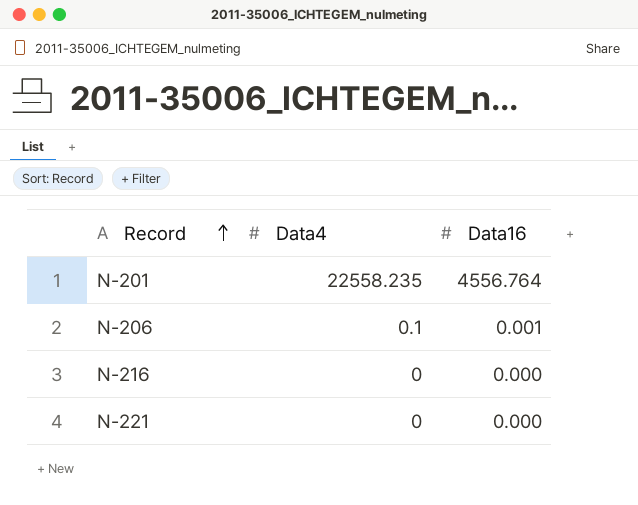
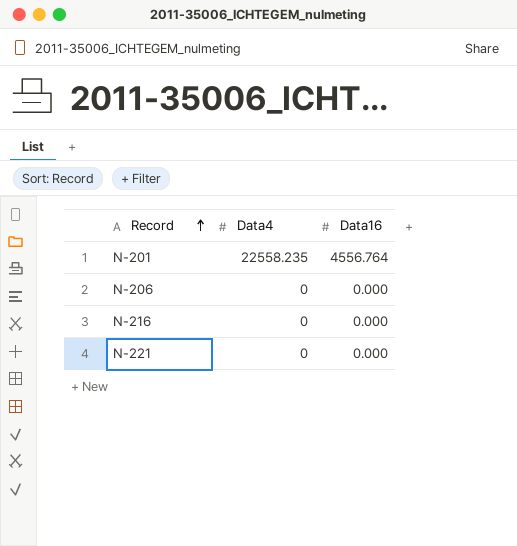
N-206 | Data4: 0.1 -> 0
N-206 | Data16: 0.001 -> 0.000

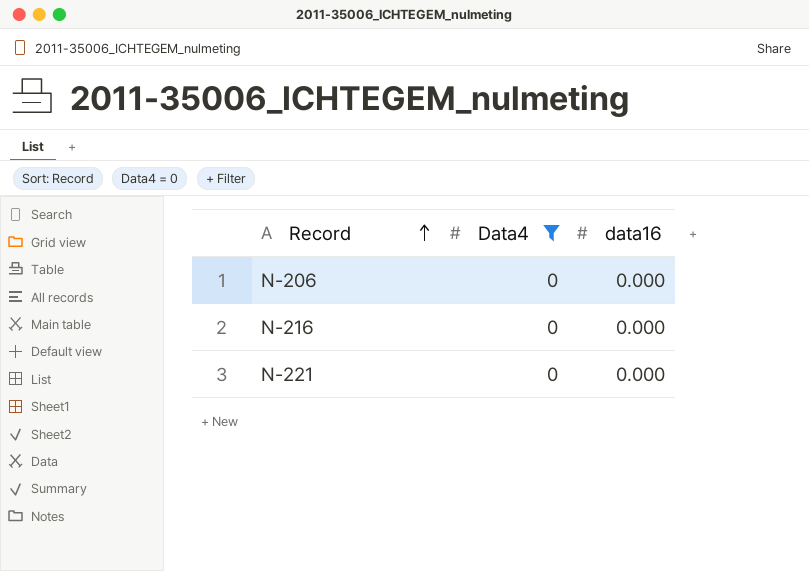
filter: none -> Data4 = 0
column name: Data16 -> data16

